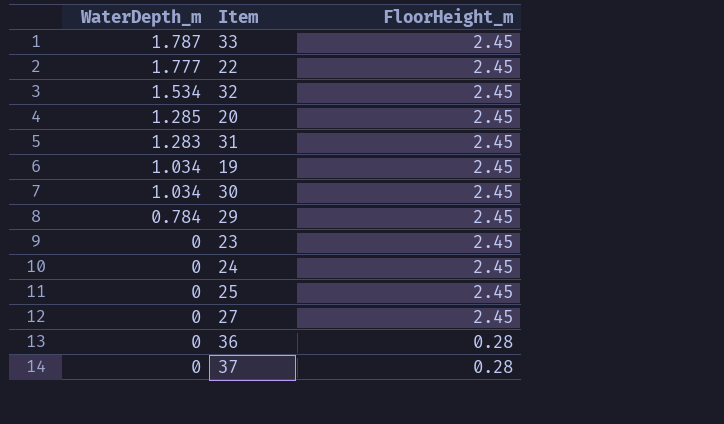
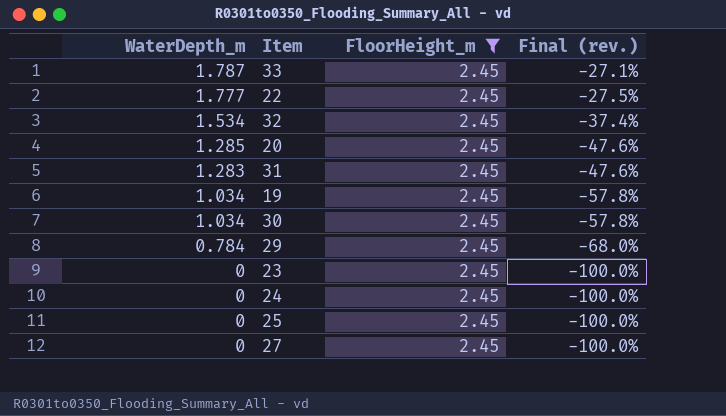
filter: none -> FloorHeight_m = 2.45
column Final (rev.) | formula: none -> ([WaterDepth_m] - [FloorHeight_m]) / [FloorHeight_m]

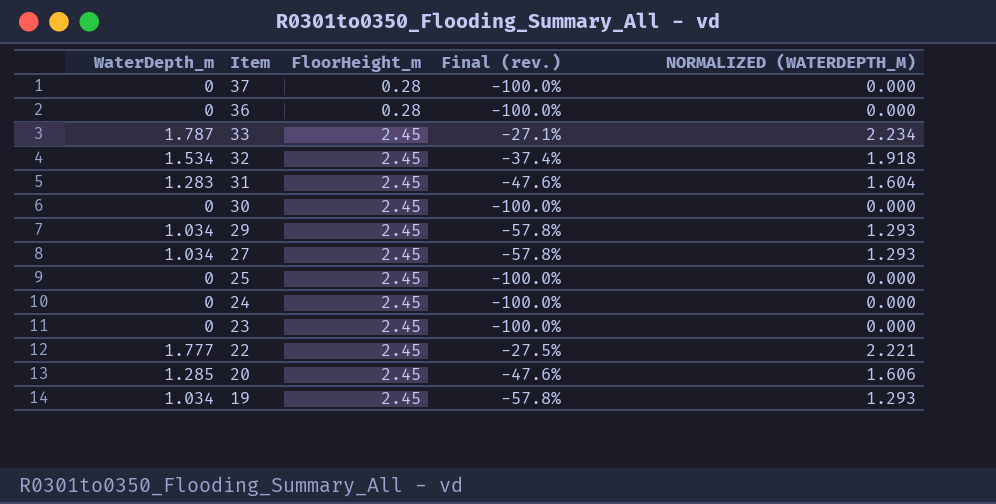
filter: FloorHeight_m = 2.45 -> none
row order: WaterDepth_m descending -> Item descending
column NORMALIZED (WATERDEPTH_M) | formula: none -> [WaterDepth_m] * 1.25
30 | WaterDepth_m: 1.034 -> 0
30 | Final (rev.): -57.8% -> -100.0%
29 | WaterDepth_m: 0.784 -> 1.034
29 | Final (rev.): -68.0% -> -57.8%
27 | WaterDepth_m: 0 -> 1.034
27 | Final (rev.): -100.0% -> -57.8%

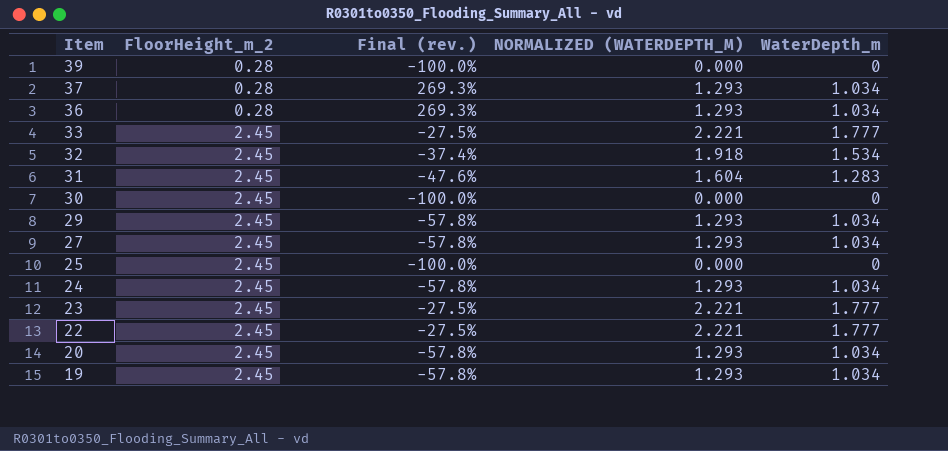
column name: FloorHeight_m -> FloorHeight_m_2
column WaterDepth_m | position: 1 -> 5
row 39: none -> 0.28 | -100.0% | 0.000 | 0
37 | Final (rev.): -100.0% -> 269.3%
37 | NORMALIZED (WATERDEPTH_M): 0.000 -> 1.293
37 | WaterDepth_m: 0 -> 1.034
36 | Final (rev.): -100.0% -> 269.3%
36 | NORMALIZED (WATERDEPTH_M): 0.000 -> 1.293
36 | WaterDepth_m: 0 -> 1.034
33 | Final (rev.): -27.1% -> -27.5%
33 | NORMALIZED (WATERDEPTH_M): 2.234 -> 2.221
33 | WaterDepth_m: 1.787 -> 1.777
24 | Final (rev.): -100.0% -> -57.8%
24 | NORMALIZED (WATERDEPTH_M): 0.000 -> 1.293
24 | WaterDepth_m: 0 -> 1.034
23 | Final (rev.): -100.0% -> -27.5%
23 | NORMALIZED (WATERDEPTH_M): 0.000 -> 2.221
23 | WaterDepth_m: 0 -> 1.777
20 | Final (rev.): -47.6% -> -57.8%
20 | NORMALIZED (WATERDEPTH_M): 1.606 -> 1.293
20 | WaterDepth_m: 1.285 -> 1.034

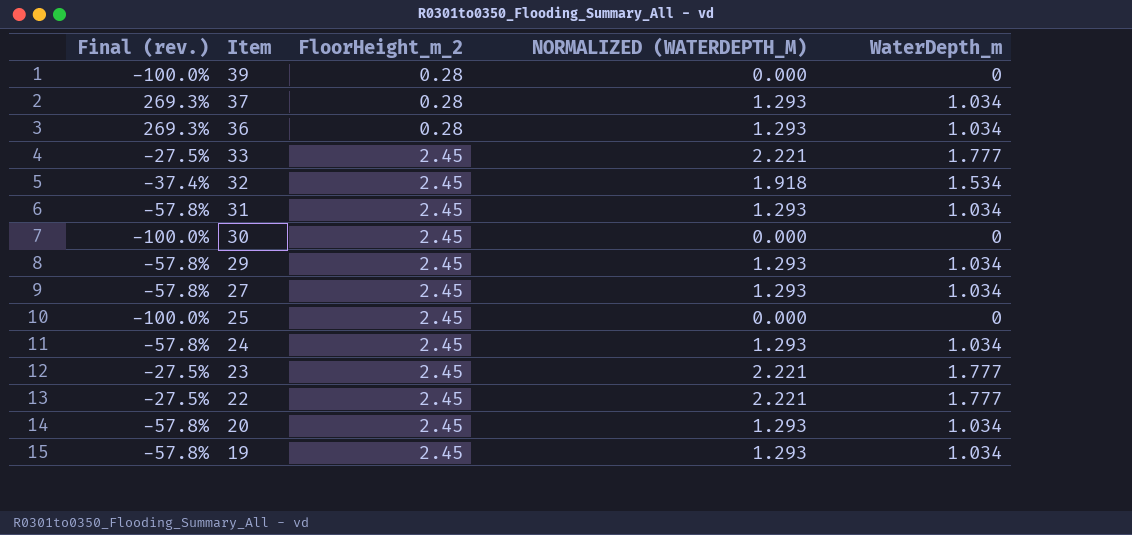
column Final (rev.) | position: 3 -> 1
31 | Final (rev.): -47.6% -> -57.8%
31 | NORMALIZED (WATERDEPTH_M): 1.604 -> 1.293
31 | WaterDepth_m: 1.283 -> 1.034

